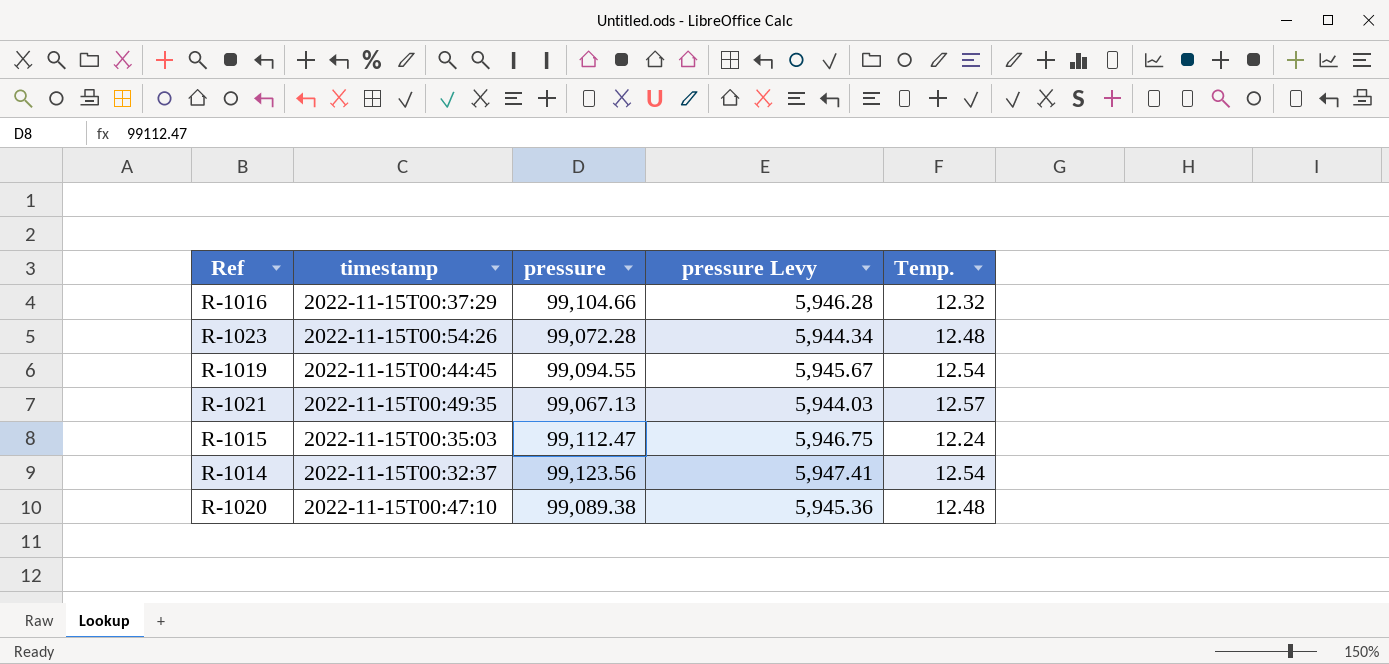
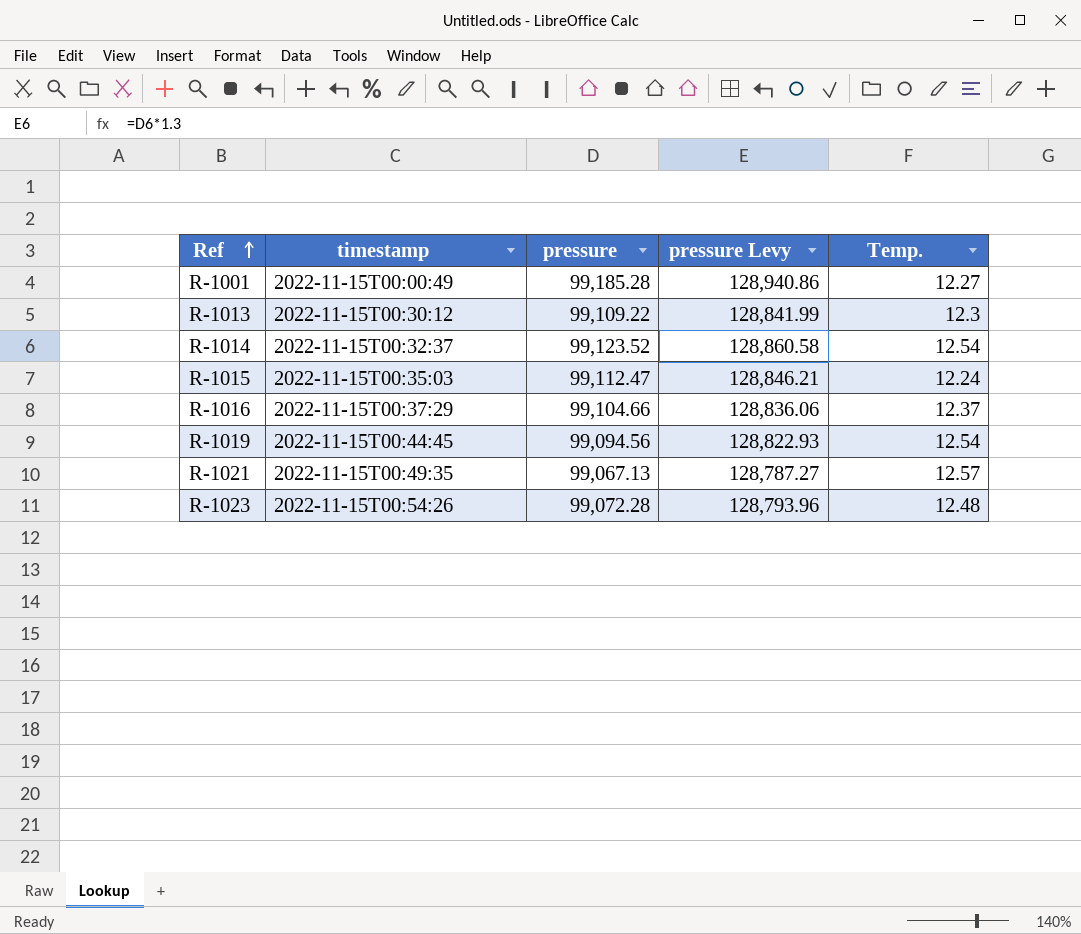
row order: none -> Ref ascending
column pressure Levy | formula: [pressure] * 0.06 -> [pressure] * 1.3
row R-1020: 2022-11-15T00:47:10 | 99,089.38 | 5,945.36 | 12.48 -> none
row R-1001: none -> 2022-11-15T00:00:49 | 99,185.28 | 128,940.86 | 12.27
row R-1013: none -> 2022-11-15T00:30:12 | 99,109.22 | 128,841.99 | 12.3
R-1014 | pressure: 99,123.56 -> 99,123.52
R-1016 | Temp.: 12.32 -> 12.37
R-1019 | pressure: 99,094.55 -> 99,094.56

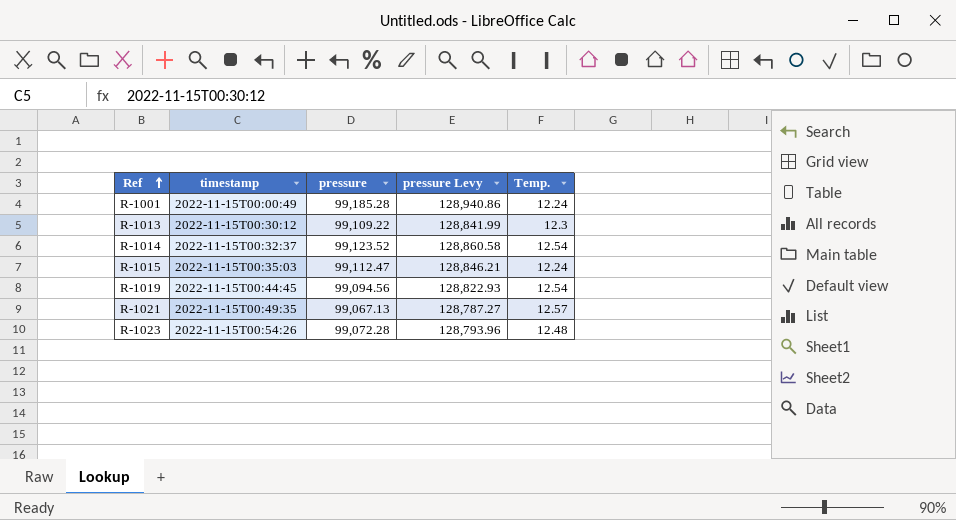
row R-1016: 2022-11-15T00:37:29 | 99,104.66 | 128,836.06 | 12.37 -> none
R-1001 | Temp.: 12.27 -> 12.24

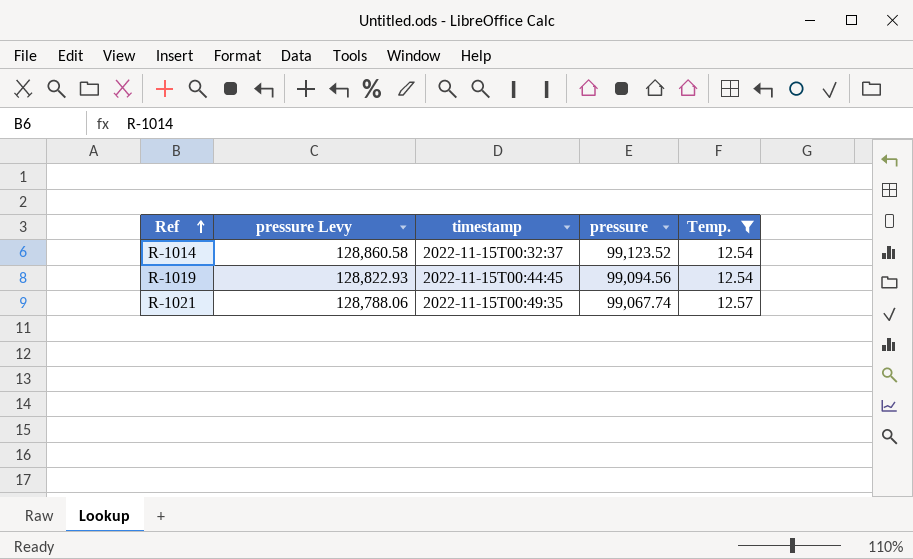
filter: none -> Temp. >= 12.54
column pressure Levy | position: 4 -> 2
R-1021 | pressure Levy: 128,787.27 -> 128,788.06
R-1021 | pressure: 99,067.13 -> 99,067.74

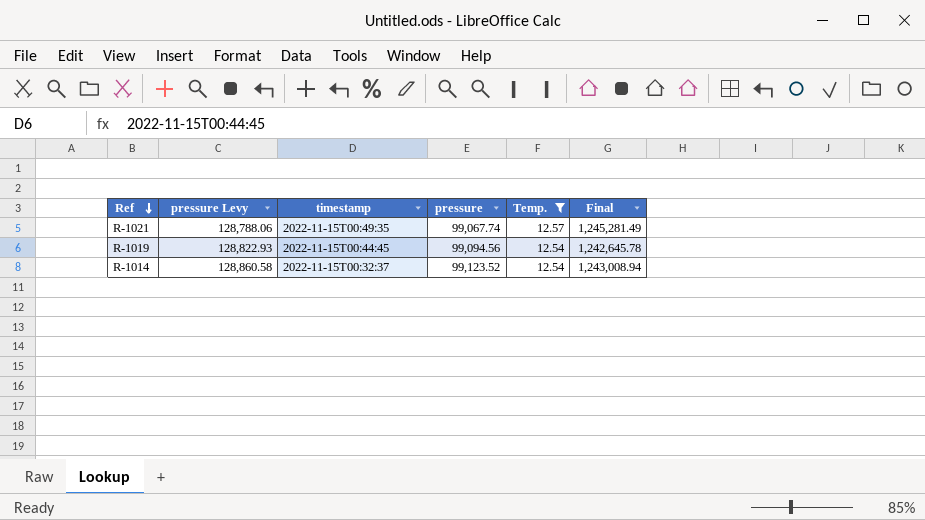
row order: Ref ascending -> Ref descending
column Final | formula: none -> [pressure] * [Temp.]

